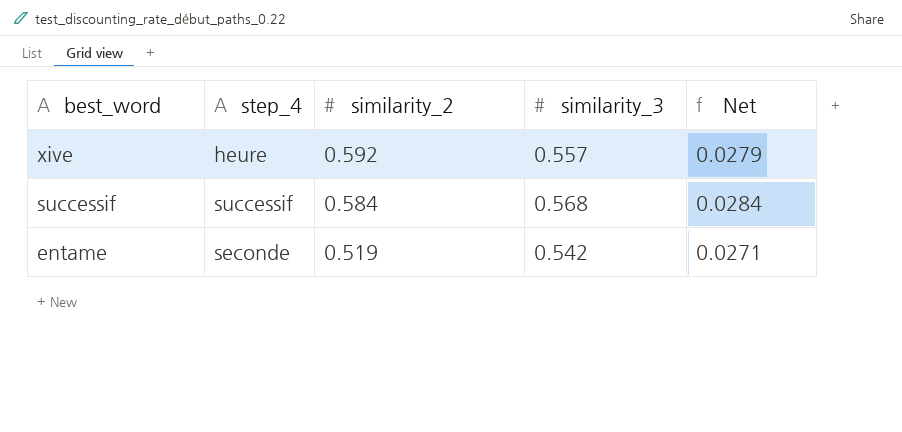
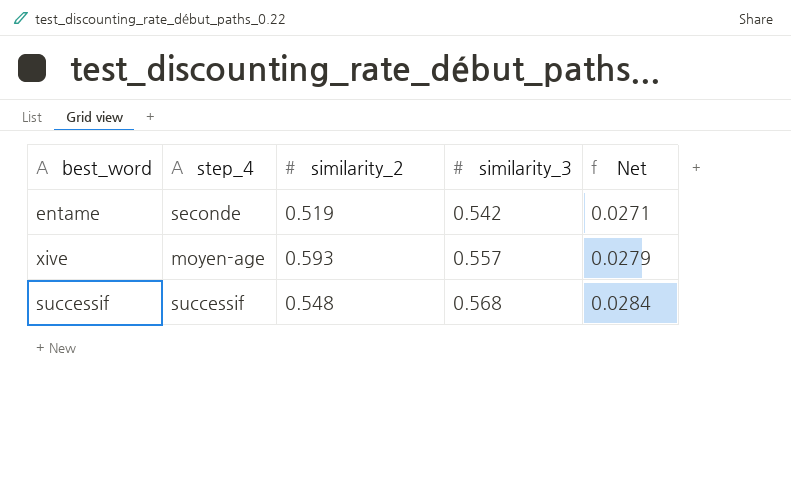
row order: best_word descending -> similarity_3 ascending
xive | step_4: heure -> moyen-age
xive | similarity_2: 0.592 -> 0.593
successif | similarity_2: 0.584 -> 0.548

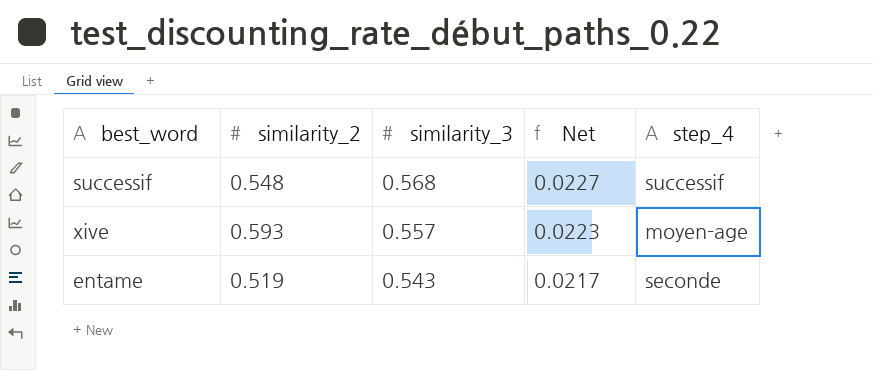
row order: similarity_3 ascending -> similarity_3 descending
column Net | formula: [similarity_3] * 0.05 -> [similarity_3] * 0.04
column step_4 | position: 2 -> 5
entame | similarity_3: 0.542 -> 0.543

